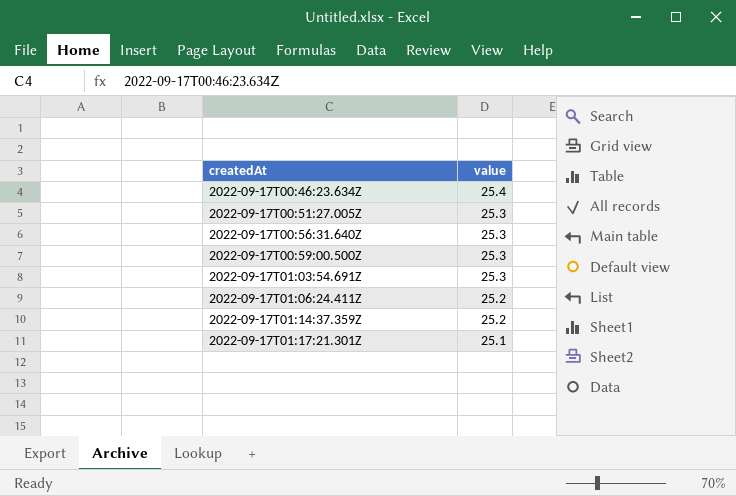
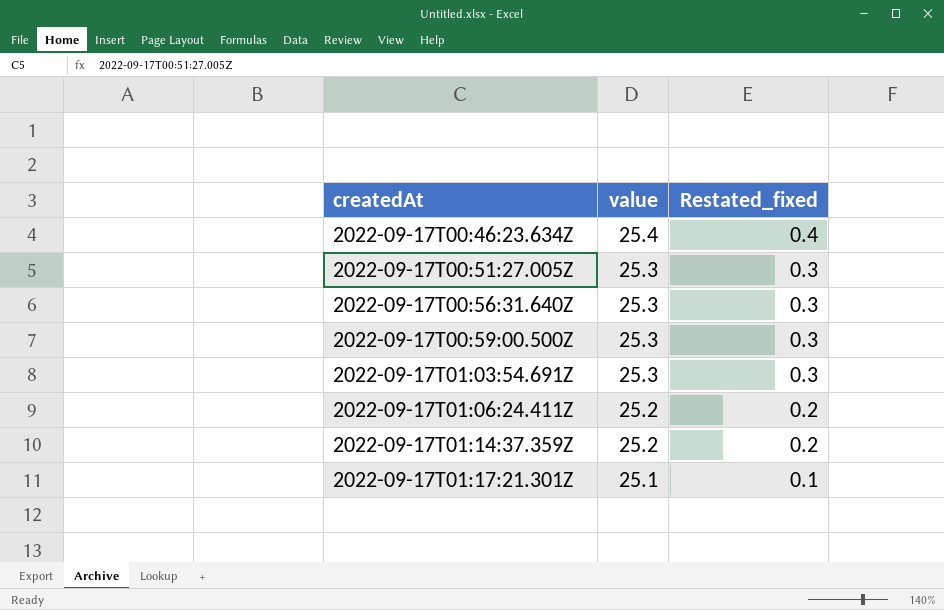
column Restated_fixed | formula: none -> [value] - 25

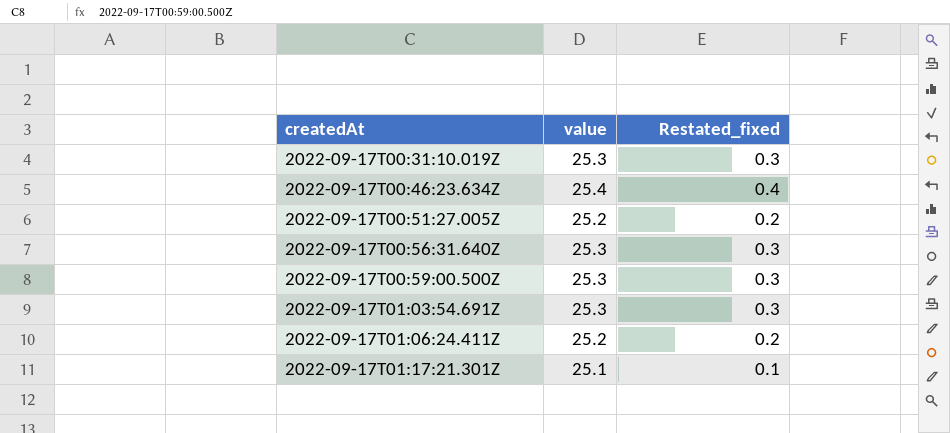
row 2022-09-17T01:14:37.359Z: 25.2 | 0.2 -> none
row 2022-09-17T00:31:10.019Z: none -> 25.3 | 0.3
2022-09-17T00:51:27.005Z | value: 25.3 -> 25.2
2022-09-17T00:51:27.005Z | Restated_fixed: 0.3 -> 0.2

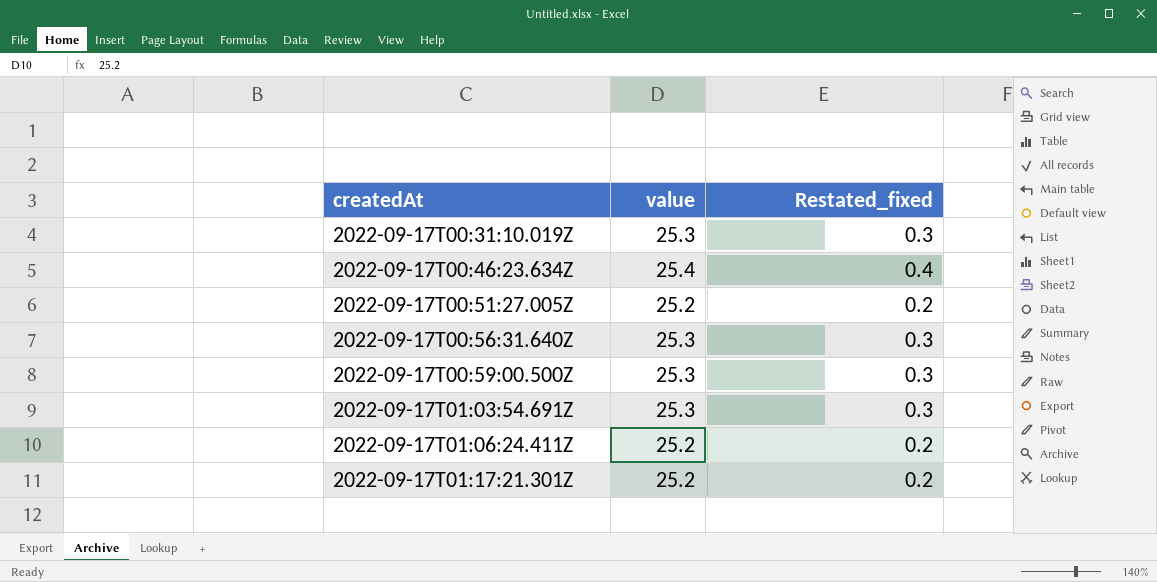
2022-09-17T01:17:21.301Z | value: 25.1 -> 25.2
2022-09-17T01:17:21.301Z | Restated_fixed: 0.1 -> 0.2

